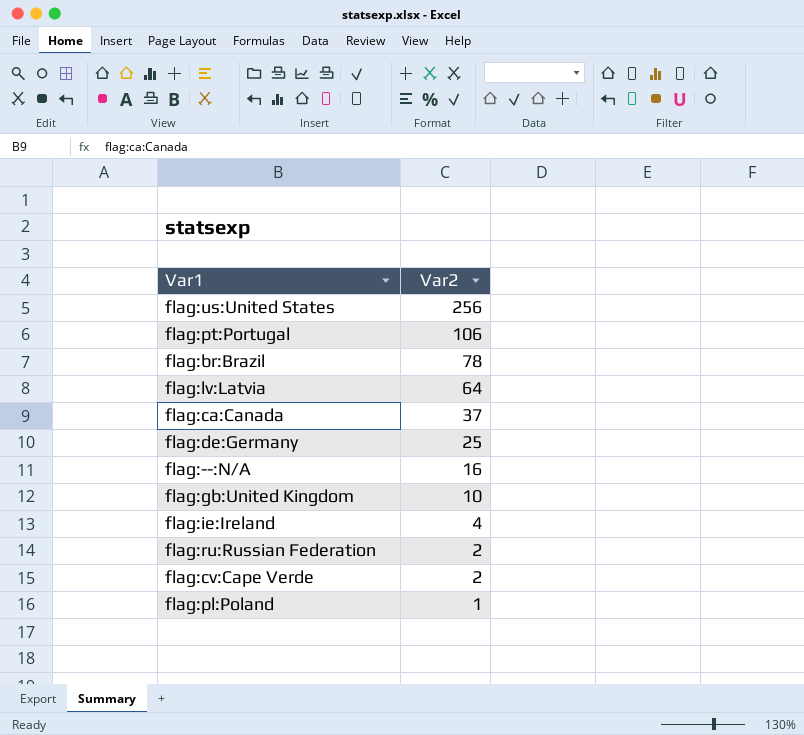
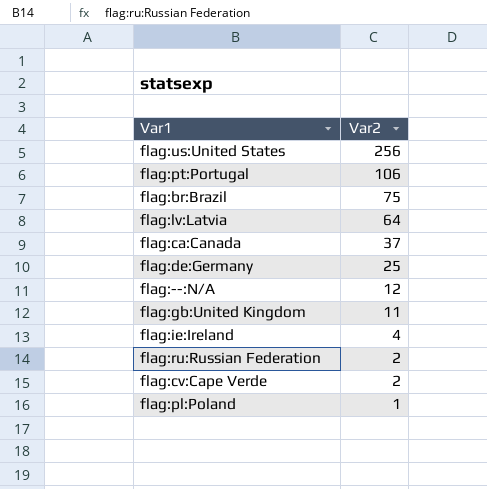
flag:br:Brazil | Var2: 78 -> 75
flag:--:N/A | Var2: 16 -> 12
flag:gb:United Kingdom | Var2: 10 -> 11

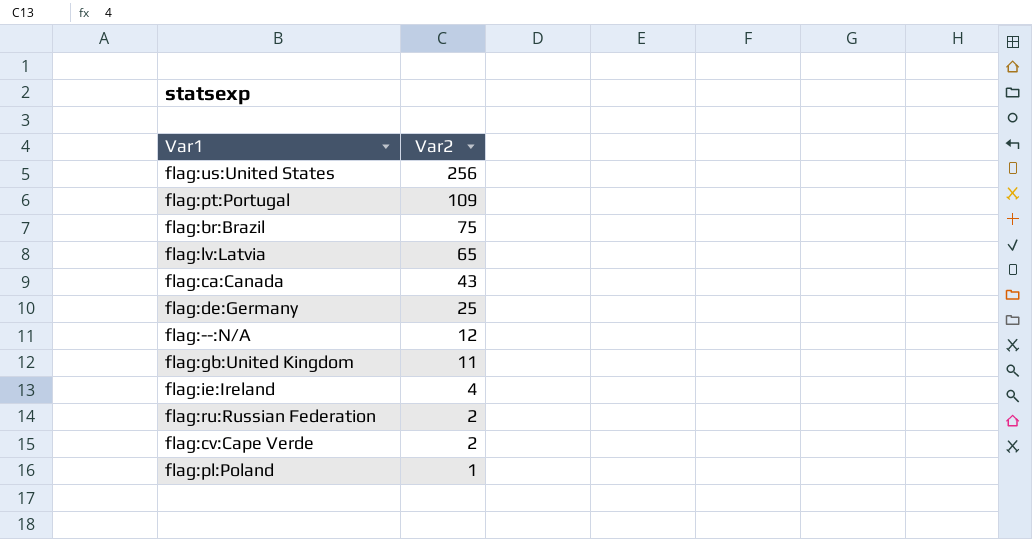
flag:pt:Portugal | Var2: 106 -> 109
flag:lv:Latvia | Var2: 64 -> 65
flag:ca:Canada | Var2: 37 -> 43

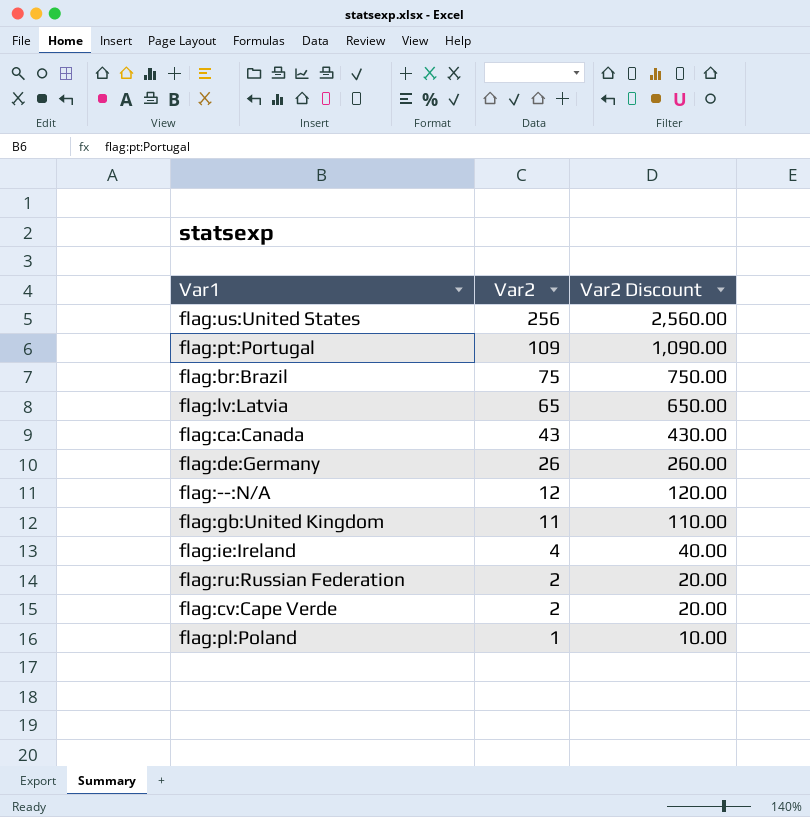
column Var2 Discount | formula: none -> [Var2] * 10
flag:de:Germany | Var2: 25 -> 26

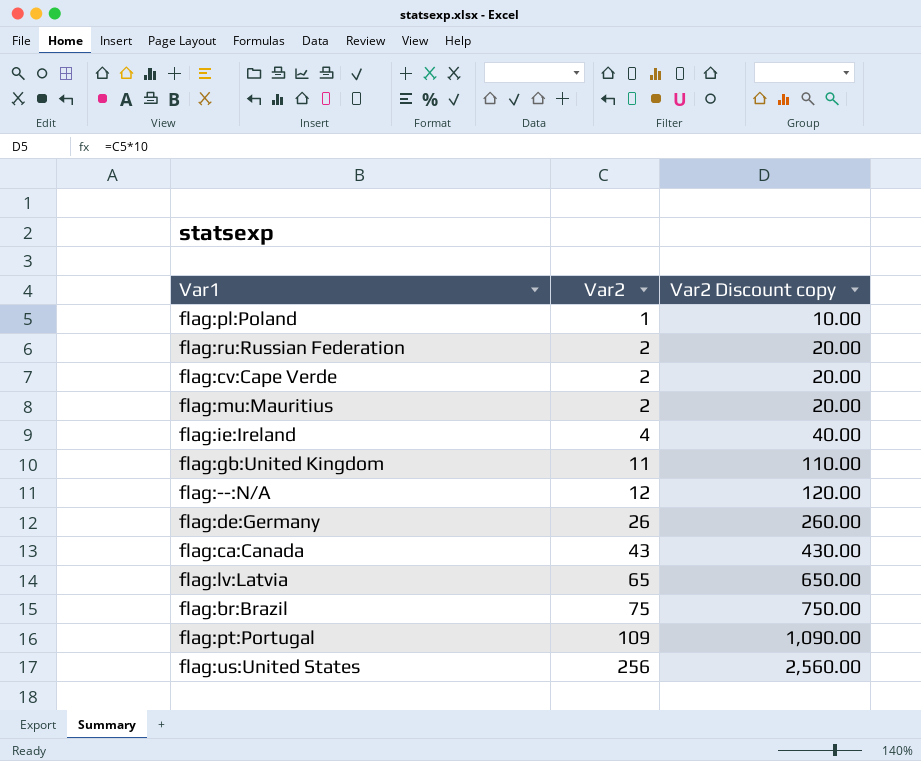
row order: Var2 descending -> Var2 ascending
column name: Var2 Discount -> Var2 Discount copy
row flag:mu:Mauritius: none -> 2 | 20.00

